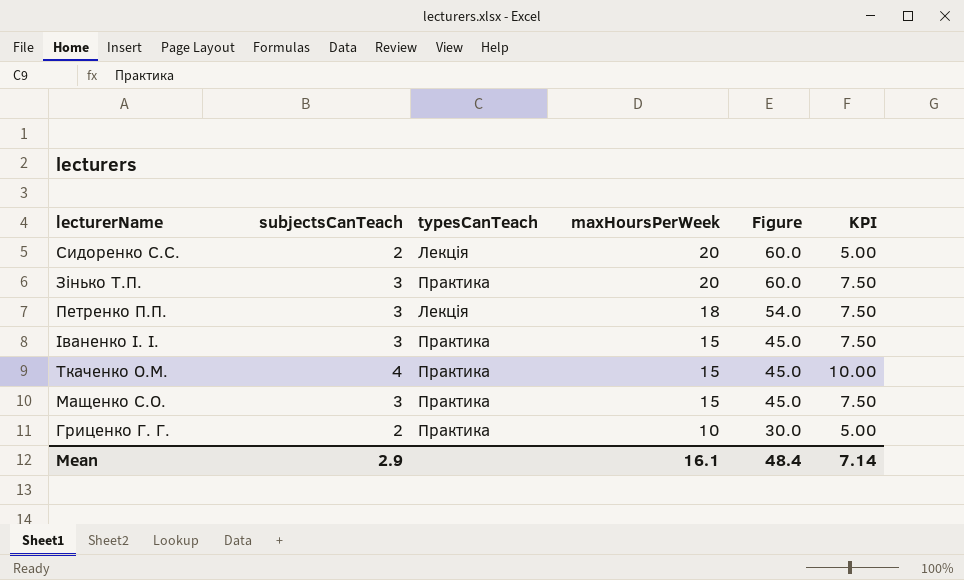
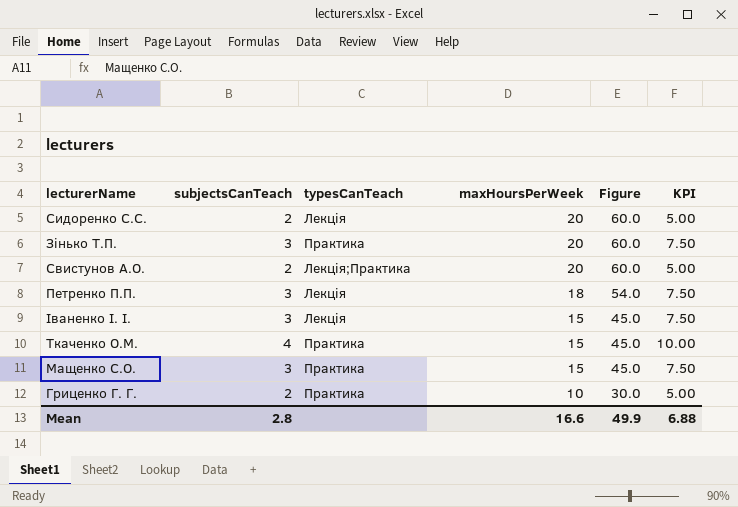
row Свистунов А.О.: none -> 2 | Лекція;Практика | 20 | 60.0 | 5.00
Іваненко І. І. | typesCanTeach: Практика -> Лекція
Mean | subjectsCanTeach: 2.9 -> 2.8
Mean | maxHoursPerWeek: 16.1 -> 16.6
Mean | Figure: 48.4 -> 49.9
Mean | KPI: 7.14 -> 6.88

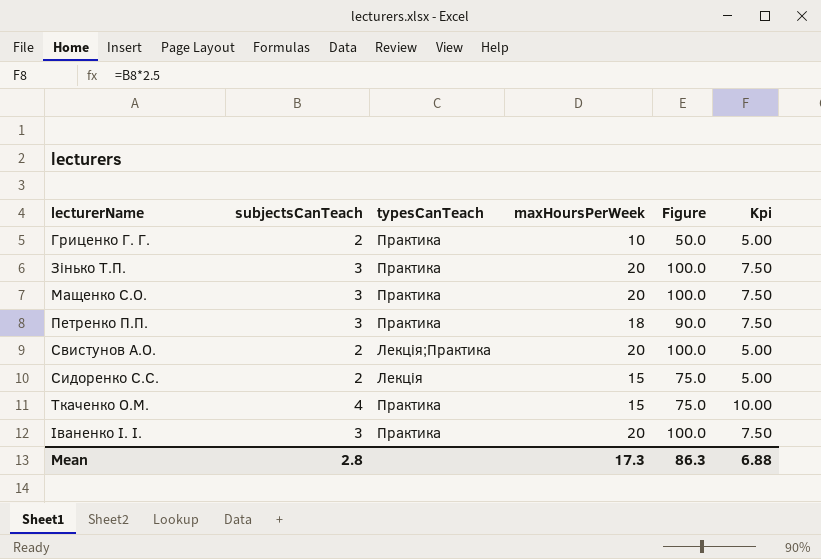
row order: maxHoursPerWeek descending -> lecturerName ascending
column Figure | formula: [maxHoursPerWeek] * 3 -> [maxHoursPerWeek] * 5
column name: KPI -> Kpi
Мащенко С.О. | maxHoursPerWeek: 15 -> 20
Петренко П.П. | typesCanTeach: Лекція -> Практика
Сидоренко С.С. | maxHoursPerWeek: 20 -> 15
Іваненко І. І. | typesCanTeach: Лекція -> Практика
Іваненко І. І. | maxHoursPerWeek: 15 -> 20
Mean | maxHoursPerWeek: 16.6 -> 17.3
Mean | Figure: 49.9 -> 86.3

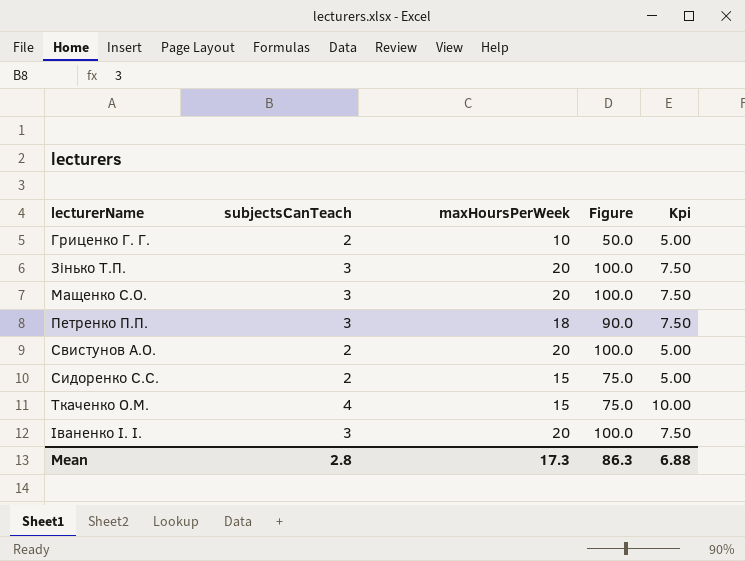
column typesCanTeach | position: 3 -> none

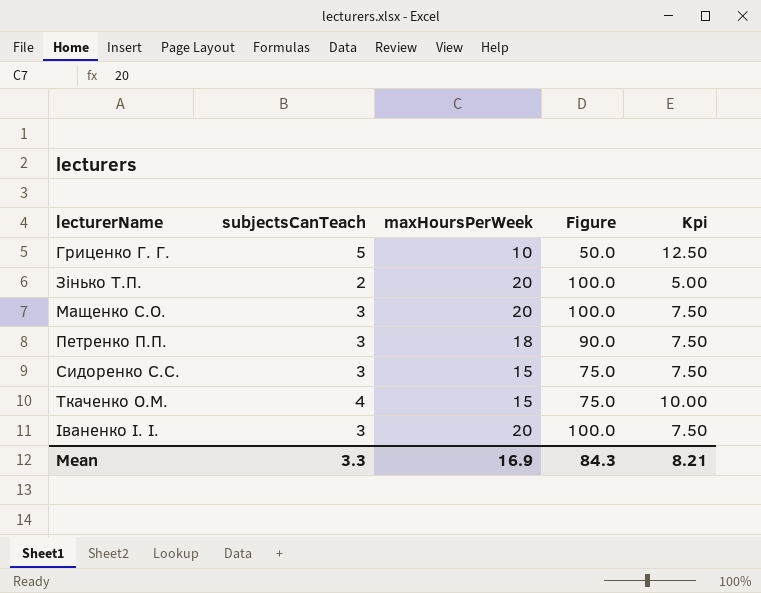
row Свистунов А.О.: 2 | 20 | 100.0 | 5.00 -> none
Гриценко Г. Г. | subjectsCanTeach: 2 -> 5
Гриценко Г. Г. | Kpi: 5.00 -> 12.50
Зінько Т.П. | subjectsCanTeach: 3 -> 2
Зінько Т.П. | Kpi: 7.50 -> 5.00
Сидоренко С.С. | subjectsCanTeach: 2 -> 3
Сидоренко С.С. | Kpi: 5.00 -> 7.50
Mean | subjectsCanTeach: 2.8 -> 3.3
Mean | maxHoursPerWeek: 17.3 -> 16.9
Mean | Figure: 86.3 -> 84.3
Mean | Kpi: 6.88 -> 8.21

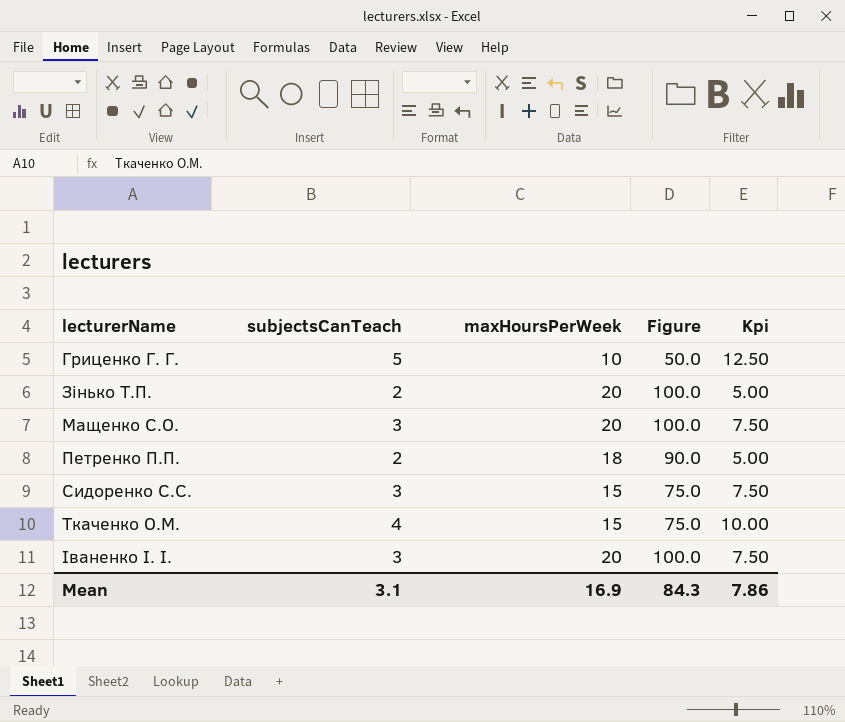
Петренко П.П. | subjectsCanTeach: 3 -> 2
Петренко П.П. | Kpi: 7.50 -> 5.00
Mean | subjectsCanTeach: 3.3 -> 3.1
Mean | Kpi: 8.21 -> 7.86

